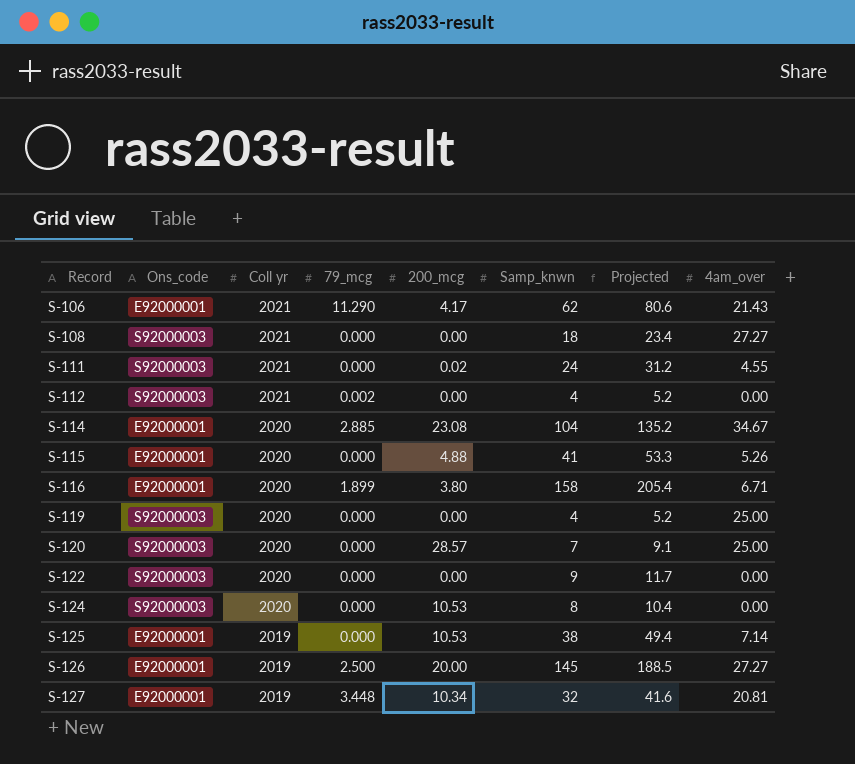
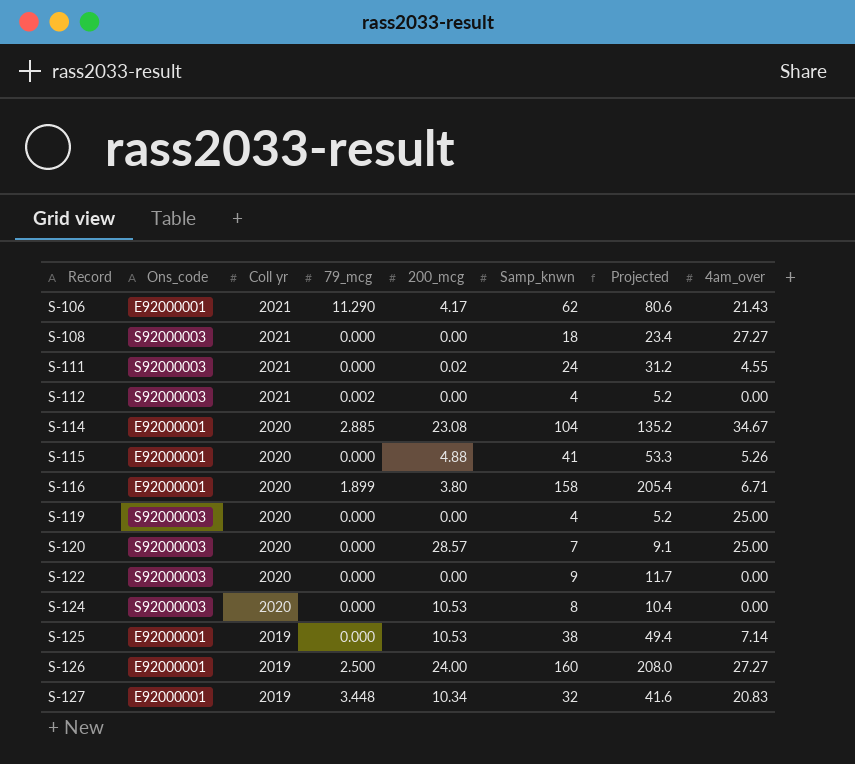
S-126 | 200_mcg: 20.00 -> 24.00
S-126 | Samp_knwn: 145 -> 160
S-126 | Projected: 188.5 -> 208.0
S-127 | 4am_over: 20.81 -> 20.83

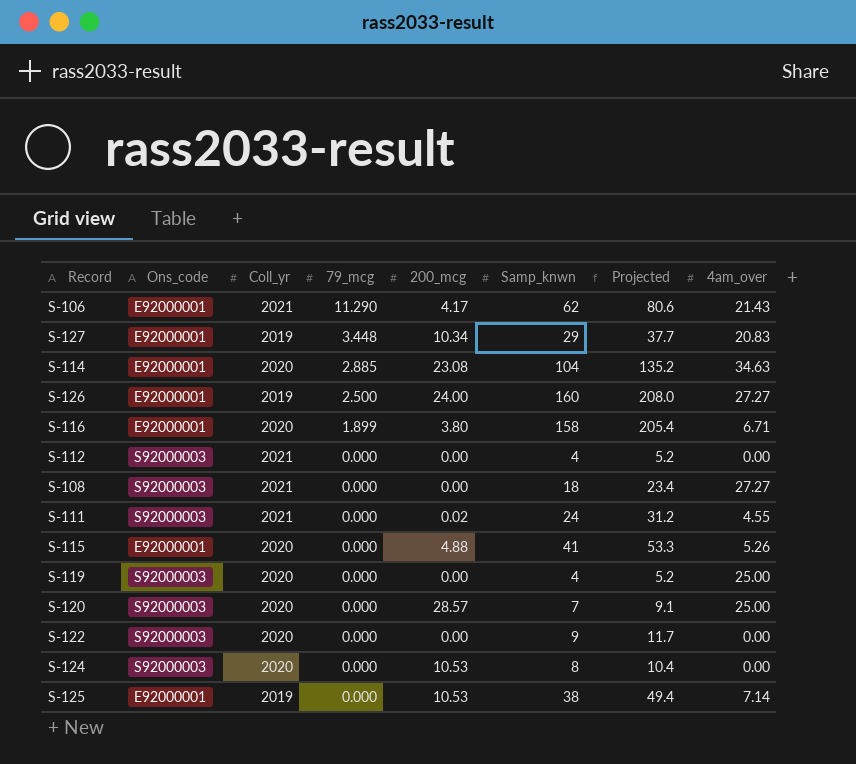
row order: Record ascending -> 79_mcg descending
column name: Coll yr -> Coll_yr
S-127 | Samp_knwn: 32 -> 29
S-127 | Projected: 41.6 -> 37.7
S-114 | 4am_over: 34.67 -> 34.63
S-112 | 79_mcg: 0.002 -> 0.000

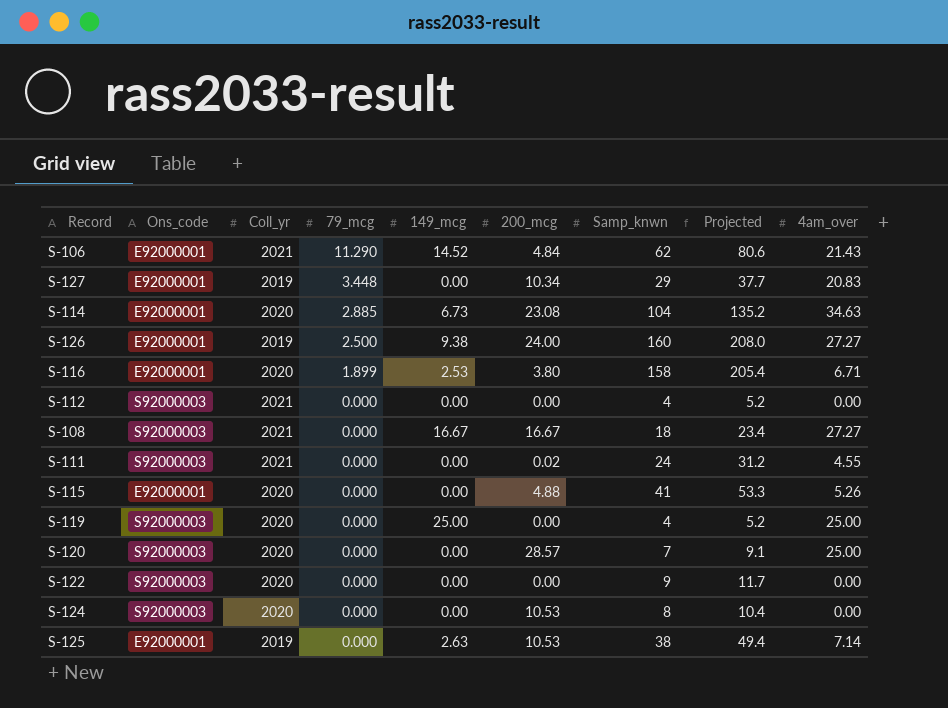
column 149_mcg | position: none -> 5
S-106 | 200_mcg: 4.17 -> 4.84
S-108 | 200_mcg: 0.00 -> 16.67

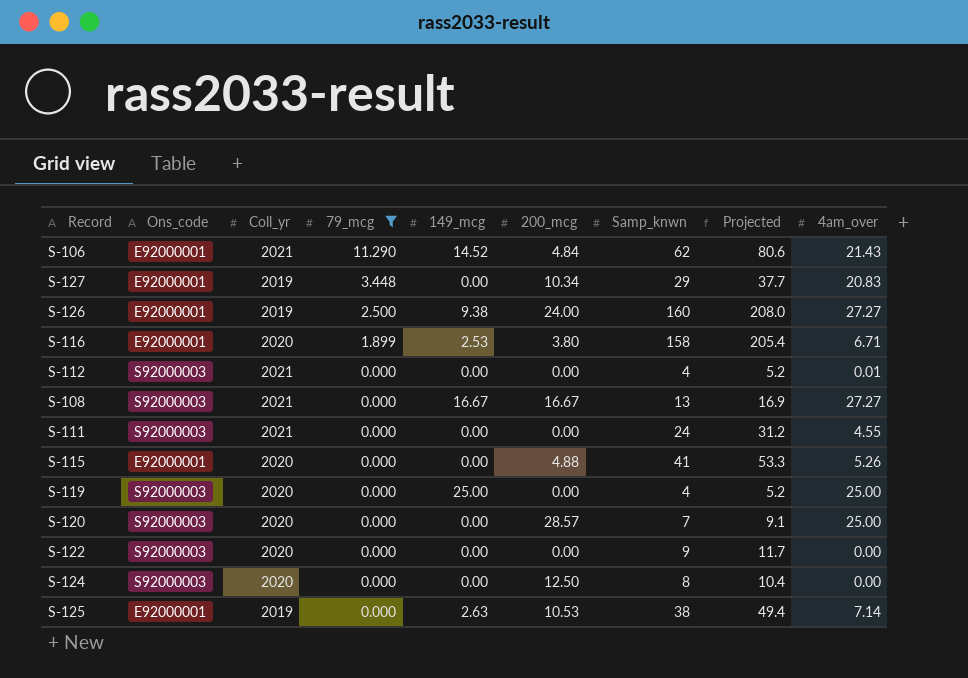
filter: none -> 79_mcg != 2.885
S-112 | 4am_over: 0.00 -> 0.01
S-108 | Samp_knwn: 18 -> 13
S-108 | Projected: 23.4 -> 16.9
S-111 | 200_mcg: 0.02 -> 0.00
S-124 | 200_mcg: 10.53 -> 12.50

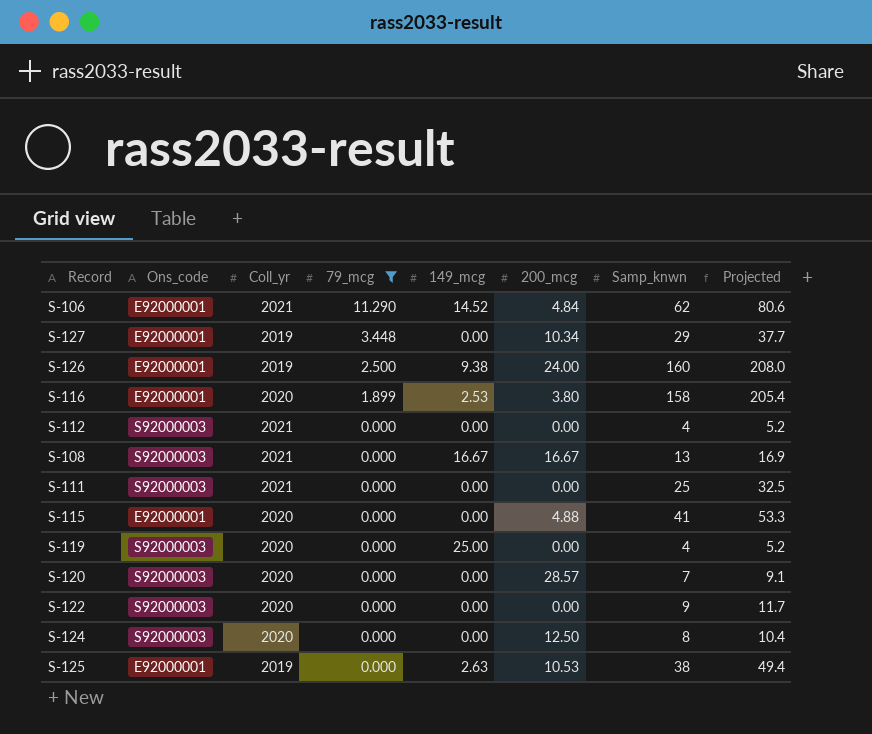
column 4am_over | position: 9 -> none
S-111 | Samp_knwn: 24 -> 25
S-111 | Projected: 31.2 -> 32.5

